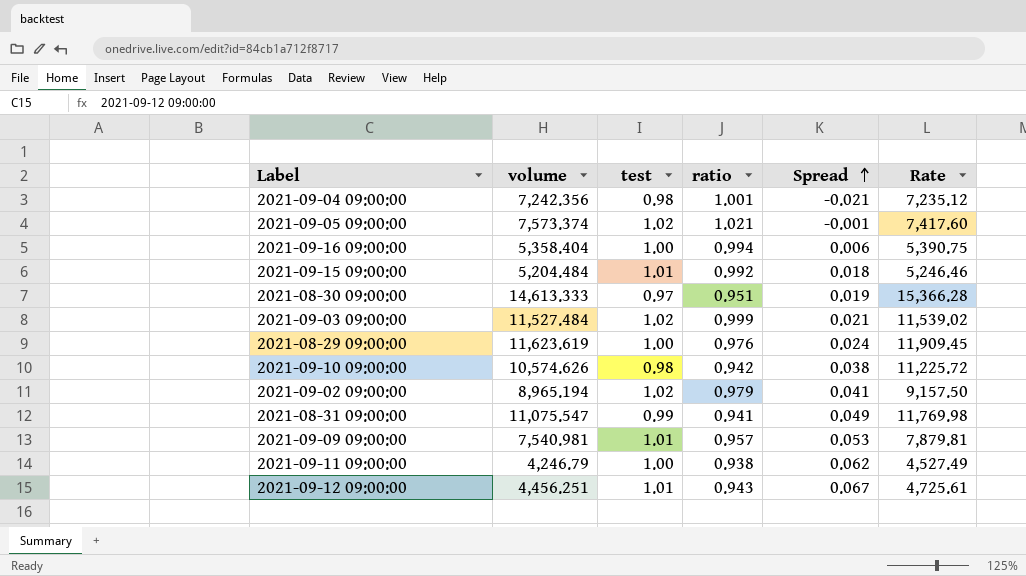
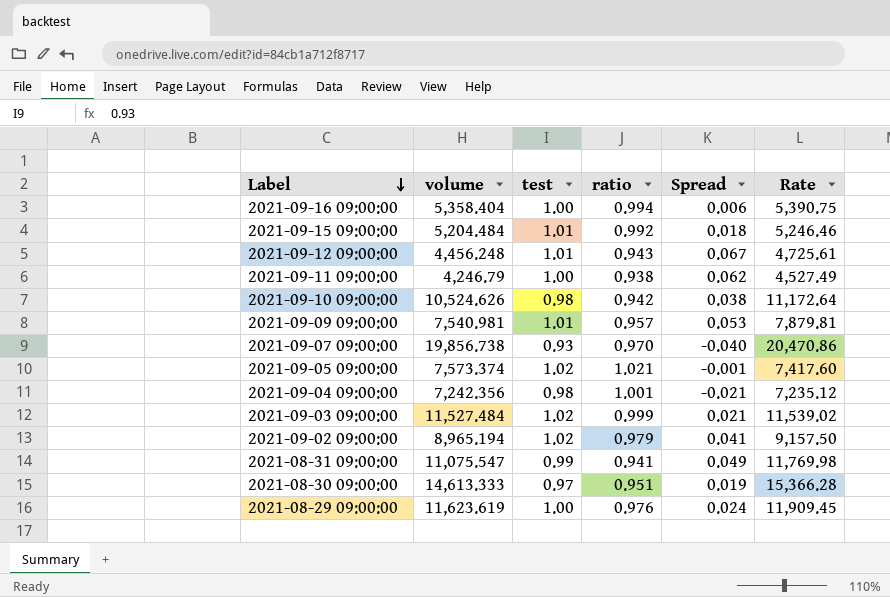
row order: Spread ascending -> Label descending
2021-09-12 09:00:00 | volume: 4,456.251 -> 4,456.248
2021-09-10 09:00:00 | volume: 10,574.626 -> 10,524.626
2021-09-10 09:00:00 | Rate: 11,225.72 -> 11,172.64
row 2021-09-07 09:00:00: none -> 19,856.738 | 0.93 | 0.970 | -0.040 | 20,470.86

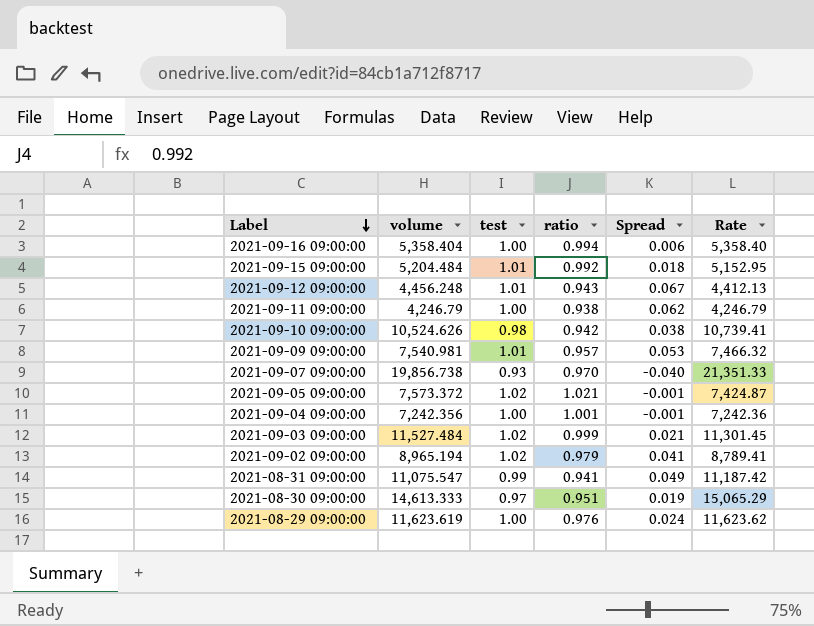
column Rate | formula: [volume] / [ratio] -> [volume] / [test]
2021-09-05 09:00:00 | volume: 7,573.374 -> 7,573.372
2021-09-04 09:00:00 | test: 0.98 -> 1.00
2021-09-04 09:00:00 | Spread: -0.021 -> -0.001

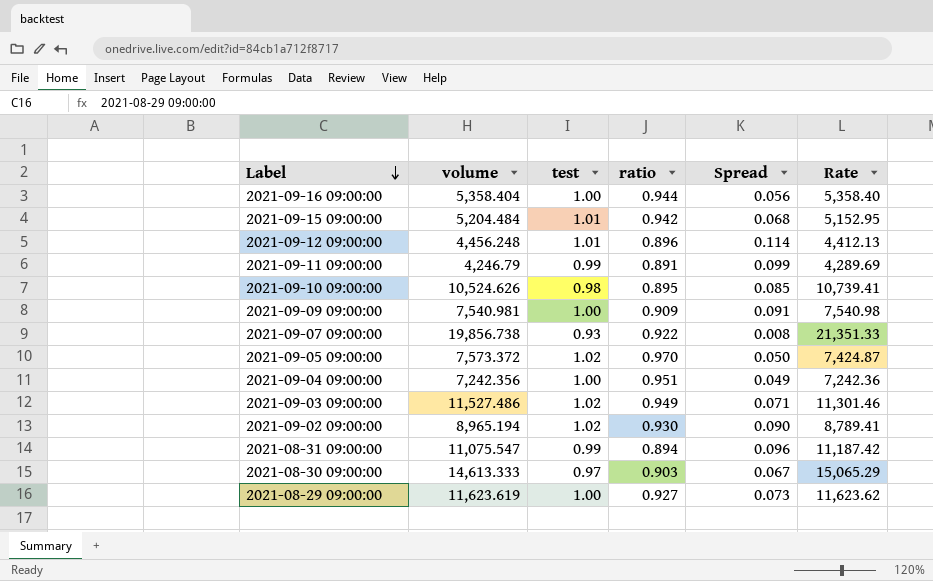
2021-09-16 09:00:00 | ratio: 0.994 -> 0.944
2021-09-16 09:00:00 | Spread: 0.006 -> 0.056
2021-09-15 09:00:00 | ratio: 0.992 -> 0.942
2021-09-15 09:00:00 | Spread: 0.018 -> 0.068
2021-09-12 09:00:00 | ratio: 0.943 -> 0.896
2021-09-12 09:00:00 | Spread: 0.067 -> 0.114
2021-09-11 09:00:00 | test: 1.00 -> 0.99
2021-09-11 09:00:00 | ratio: 0.938 -> 0.891
2021-09-11 09:00:00 | Spread: 0.062 -> 0.099
2021-09-11 09:00:00 | Rate: 4,246.79 -> 4,289.69
2021-09-10 09:00:00 | ratio: 0.942 -> 0.895
2021-09-10 09:00:00 | Spread: 0.038 -> 0.085
2021-09-09 09:00:00 | test: 1.01 -> 1.00
2021-09-09 09:00:00 | ratio: 0.957 -> 0.909
2021-09-09 09:00:00 | Spread: 0.053 -> 0.091
2021-09-09 09:00:00 | Rate: 7,466.32 -> 7,540.98
2021-09-07 09:00:00 | ratio: 0.970 -> 0.922
2021-09-07 09:00:00 | Spread: -0.040 -> 0.008
2021-09-05 09:00:00 | ratio: 1.021 -> 0.970
2021-09-05 09:00:00 | Spread: -0.001 -> 0.050
2021-09-04 09:00:00 | ratio: 1.001 -> 0.951
2021-09-04 09:00:00 | Spread: -0.001 -> 0.049
2021-09-03 09:00:00 | volume: 11,527.484 -> 11,527.486
2021-09-03 09:00:00 | ratio: 0.999 -> 0.949
2021-09-03 09:00:00 | Spread: 0.021 -> 0.071
2021-09-03 09:00:00 | Rate: 11,301.45 -> 11,301.46
2021-09-02 09:00:00 | ratio: 0.979 -> 0.930
2021-09-02 09:00:00 | Spread: 0.041 -> 0.090
2021-08-31 09:00:00 | ratio: 0.941 -> 0.894
2021-08-31 09:00:00 | Spread: 0.049 -> 0.096
2021-08-30 09:00:00 | ratio: 0.951 -> 0.903
2021-08-30 09:00:00 | Spread: 0.019 -> 0.067
2021-08-29 09:00:00 | ratio: 0.976 -> 0.927
2021-08-29 09:00:00 | Spread: 0.024 -> 0.073

